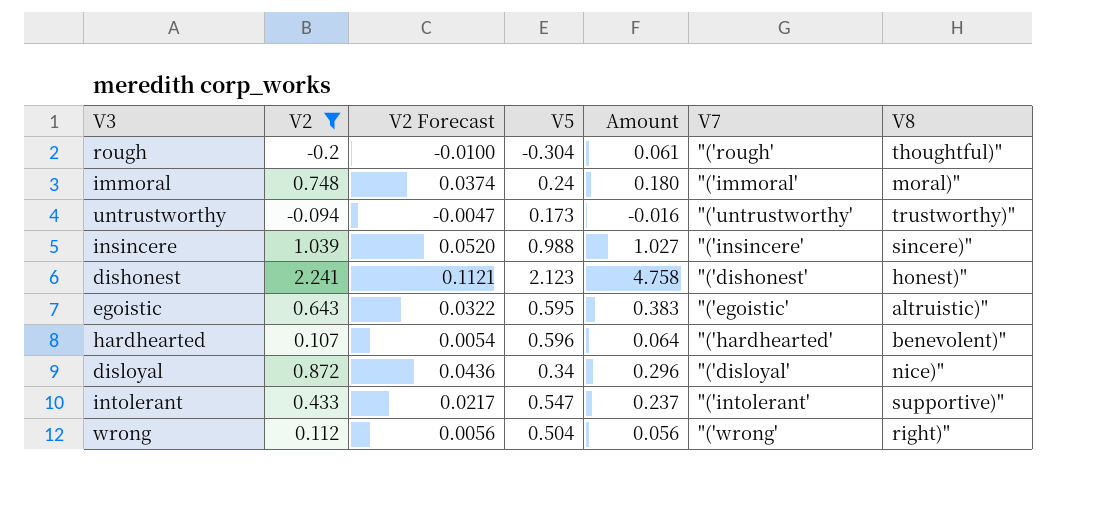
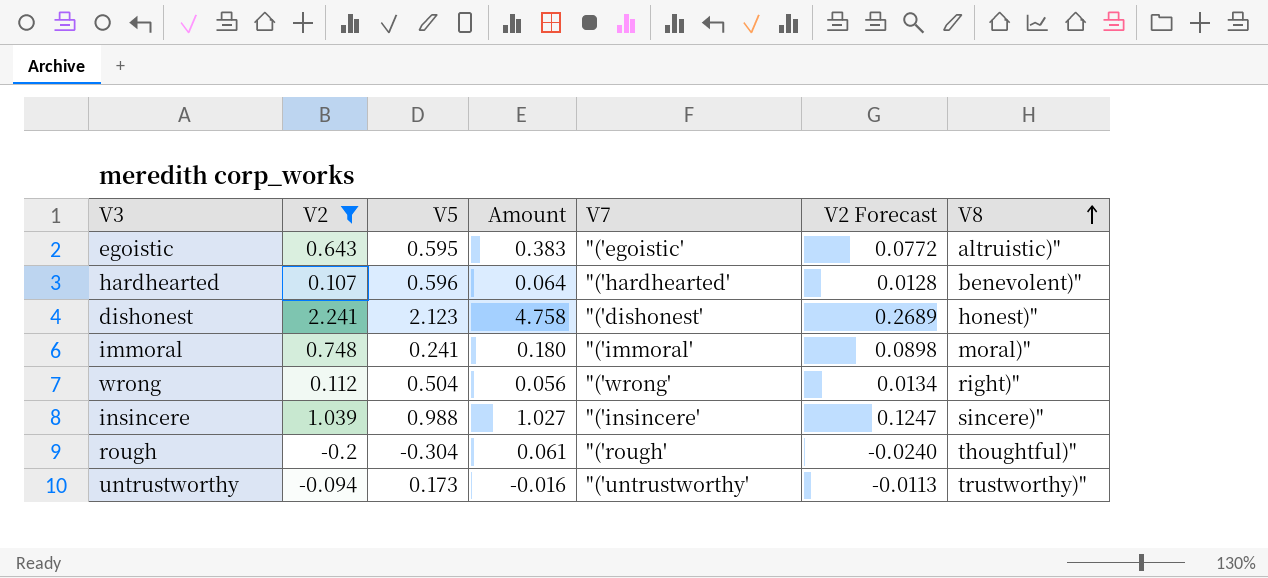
row order: none -> V8 ascending
column V2 Forecast | formula: [V2] * 0.05 -> [V2] * 0.12
column V2 Forecast | position: 3 -> 6
row disloyal: 0.872 | 0.0436 | 0.34 | 0.296 | "('disloyal' | nice)" -> none
row intolerant: 0.433 | 0.0217 | 0.547 | 0.237 | "('intolerant' | supportive)" -> none
immoral | V5: 0.24 -> 0.241

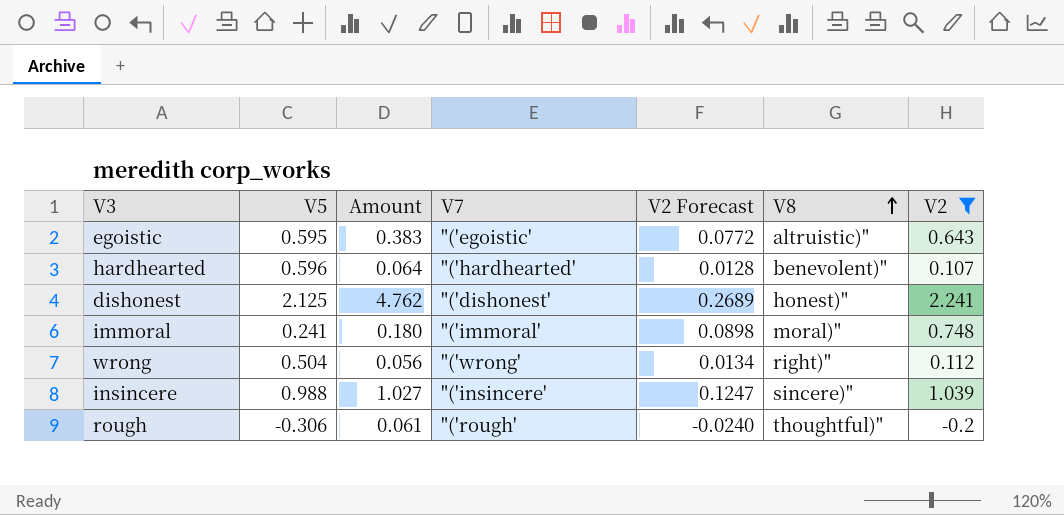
column V2 | position: 2 -> 7
row untrustworthy: -0.094 | 0.173 | -0.016 | "('untrustworthy' | -0.0113 | trustworthy)" -> none
dishonest | V5: 2.123 -> 2.125
dishonest | Amount: 4.758 -> 4.762
rough | V5: -0.304 -> -0.306

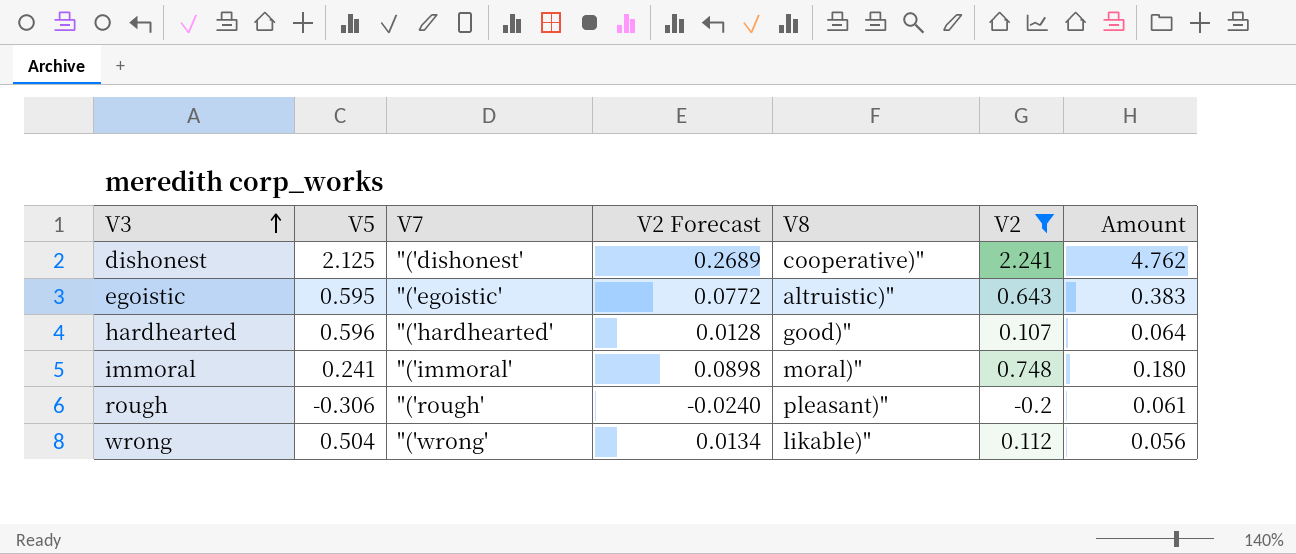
row order: V8 ascending -> V3 ascending
column Amount | position: 3 -> 7
row insincere: 0.988 | 1.027 | "('insincere' | 0.1247 | sincere)" | 1.039 -> none
dishonest | V8: honest)" -> cooperative)"
hardhearted | V8: benevolent)" -> good)"
rough | V8: thoughtful)" -> pleasant)"
wrong | V8: right)" -> likable)"

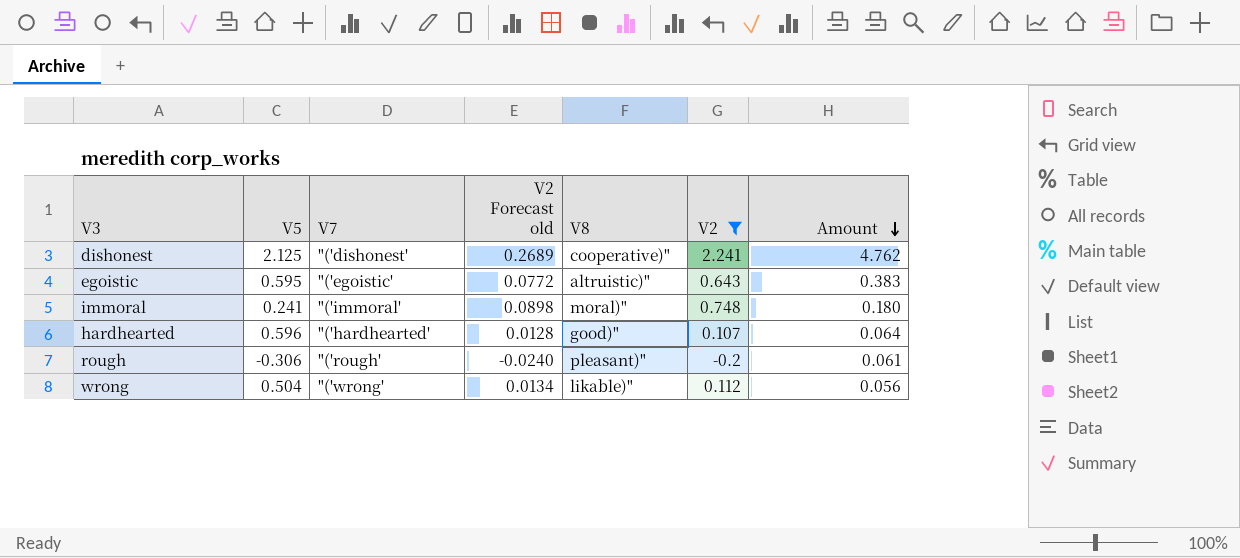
row order: V3 ascending -> Amount descending
column name: V2 Forecast -> V2 Forecast old

